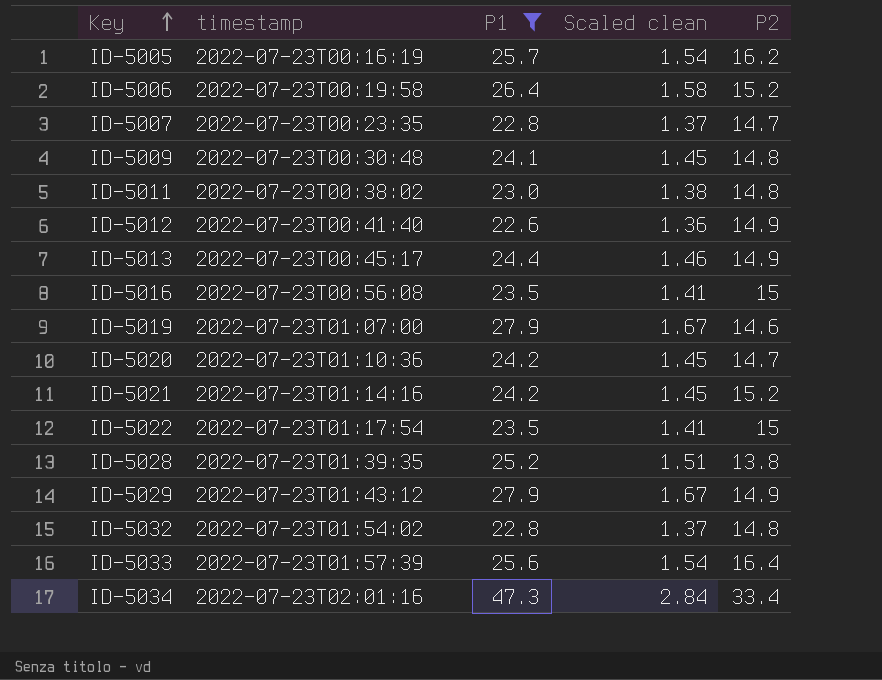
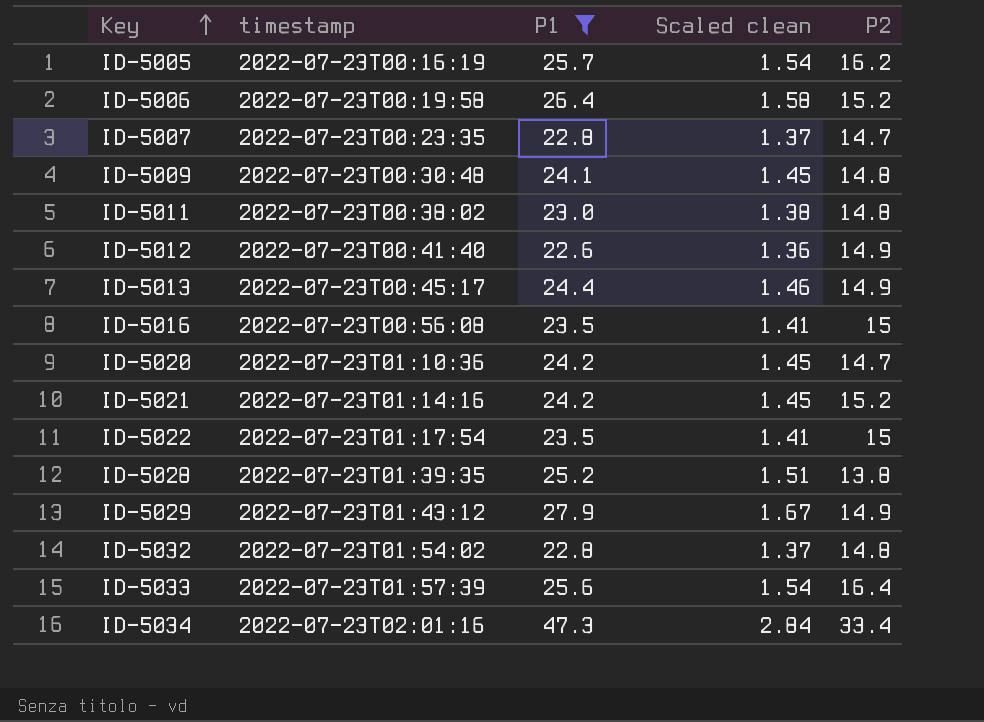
row ID-5019: 2022-07-23T01:07:00 | 27.9 | 1.67 | 14.6 -> none

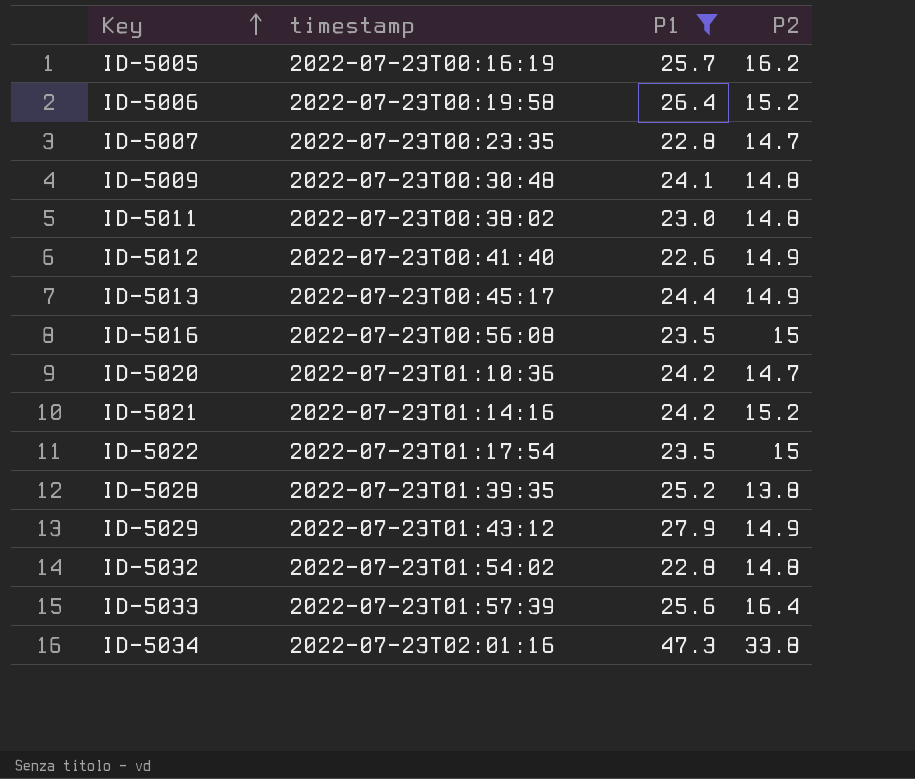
column Scaled clean | formula: [P1] * 0.06 -> none
ID-5034 | P2: 33.4 -> 33.8

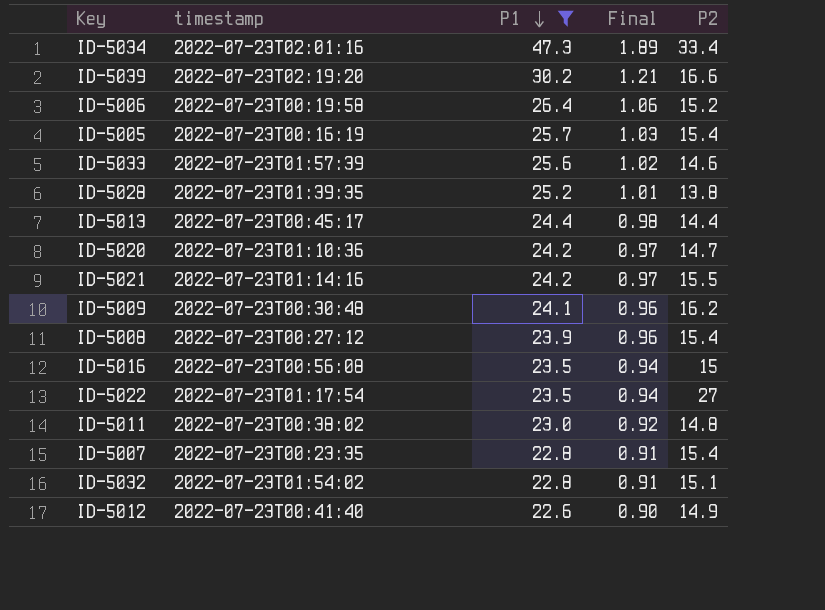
row order: Key ascending -> P1 descending
column Final | formula: none -> [P1] * 0.04
row ID-5029: 2022-07-23T01:43:12 | 27.9 | 14.9 -> none
ID-5034 | P2: 33.8 -> 33.4
row ID-5039: none -> 2022-07-23T02:19:20 | 30.2 | 1.21 | 16.6
ID-5005 | P2: 16.2 -> 15.4
ID-5033 | P2: 16.4 -> 14.6
ID-5013 | P2: 14.9 -> 14.4
ID-5021 | P2: 15.2 -> 15.5
ID-5009 | P2: 14.8 -> 16.2
row ID-5008: none -> 2022-07-23T00:27:12 | 23.9 | 0.96 | 15.4
ID-5022 | P2: 15 -> 27
ID-5007 | P2: 14.7 -> 15.4
ID-5032 | P2: 14.8 -> 15.1

